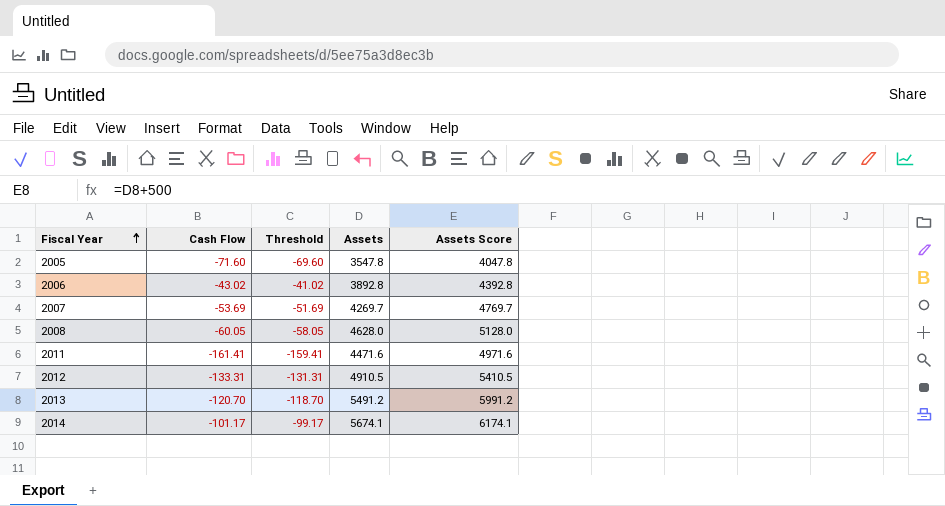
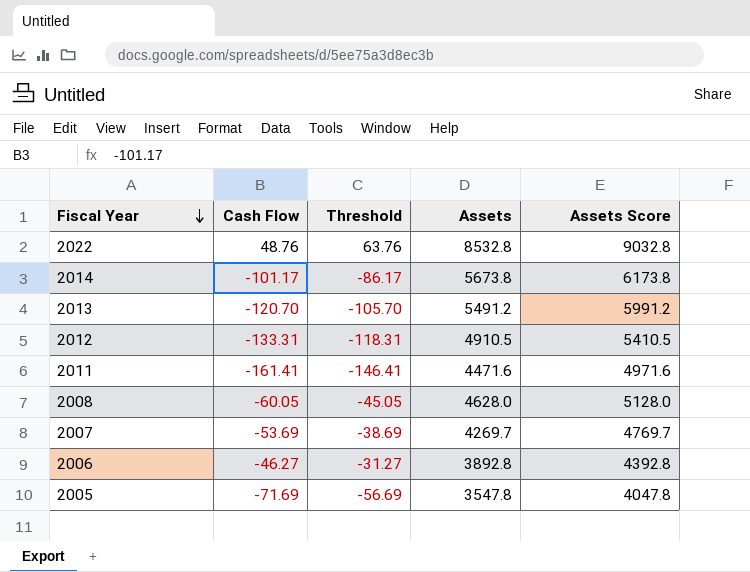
row order: Fiscal Year ascending -> Fiscal Year descending
column Threshold | formula: [Cash Flow] + 2 -> [Cash Flow] + 15
row 2022: none -> 48.76 | 63.76 | 8532.8 | 9032.8
2014 | Assets: 5674.1 -> 5673.8
2014 | Assets Score: 6174.1 -> 6173.8
2006 | Cash Flow: -43.02 -> -46.27
2005 | Cash Flow: -71.60 -> -71.69

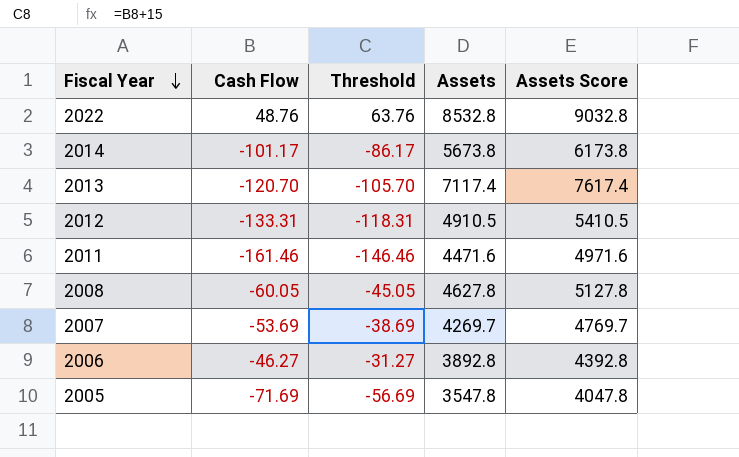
2013 | Assets: 5491.2 -> 7117.4
2013 | Assets Score: 5991.2 -> 7617.4
2011 | Cash Flow: -161.41 -> -161.46
2011 | Threshold: -146.41 -> -146.46
2008 | Assets: 4628.0 -> 4627.8
2008 | Assets Score: 5128.0 -> 5127.8

